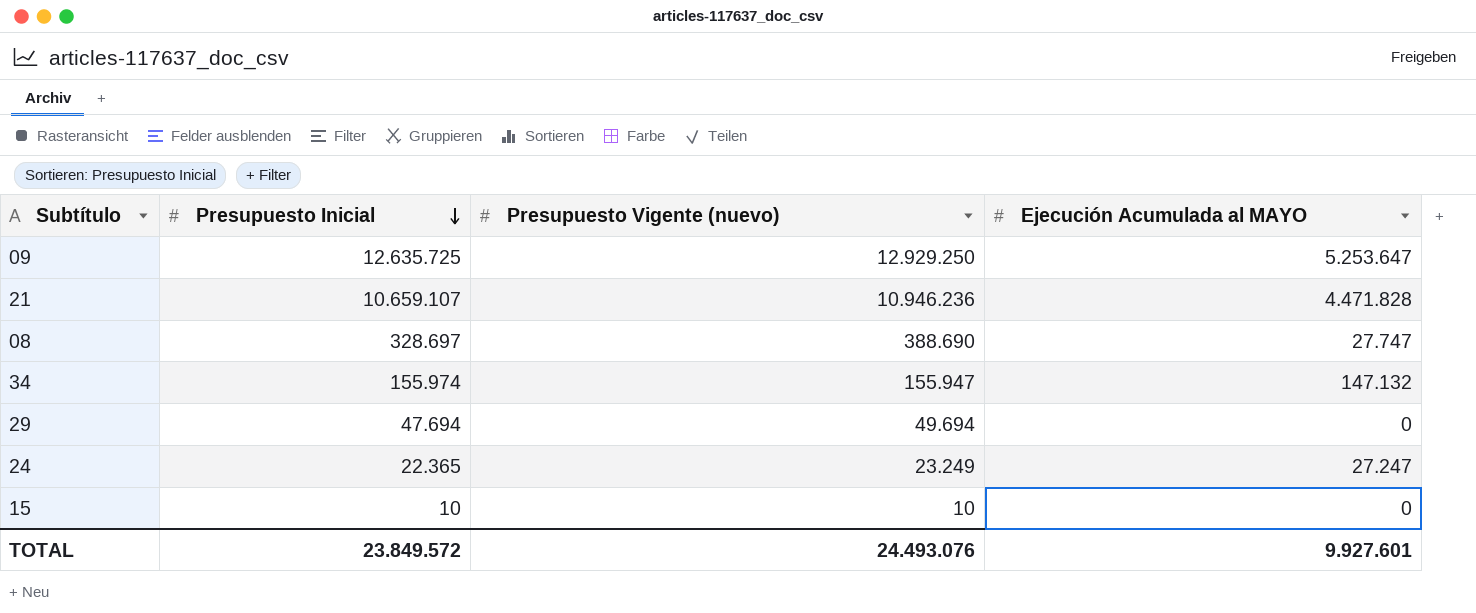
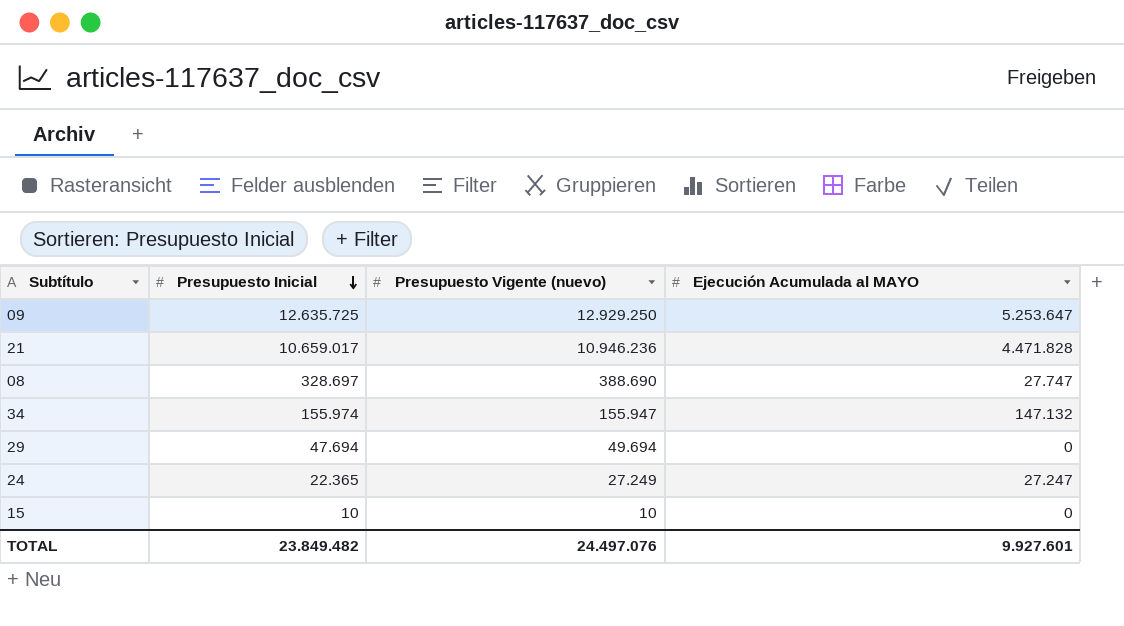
21 | Presupuesto Inicial: 10.659.107 -> 10.659.017
24 | Presupuesto Vigente (nuevo): 23.249 -> 27.249
TOTAL | Presupuesto Inicial: 23.849.572 -> 23.849.482
TOTAL | Presupuesto Vigente (nuevo): 24.493.076 -> 24.497.076

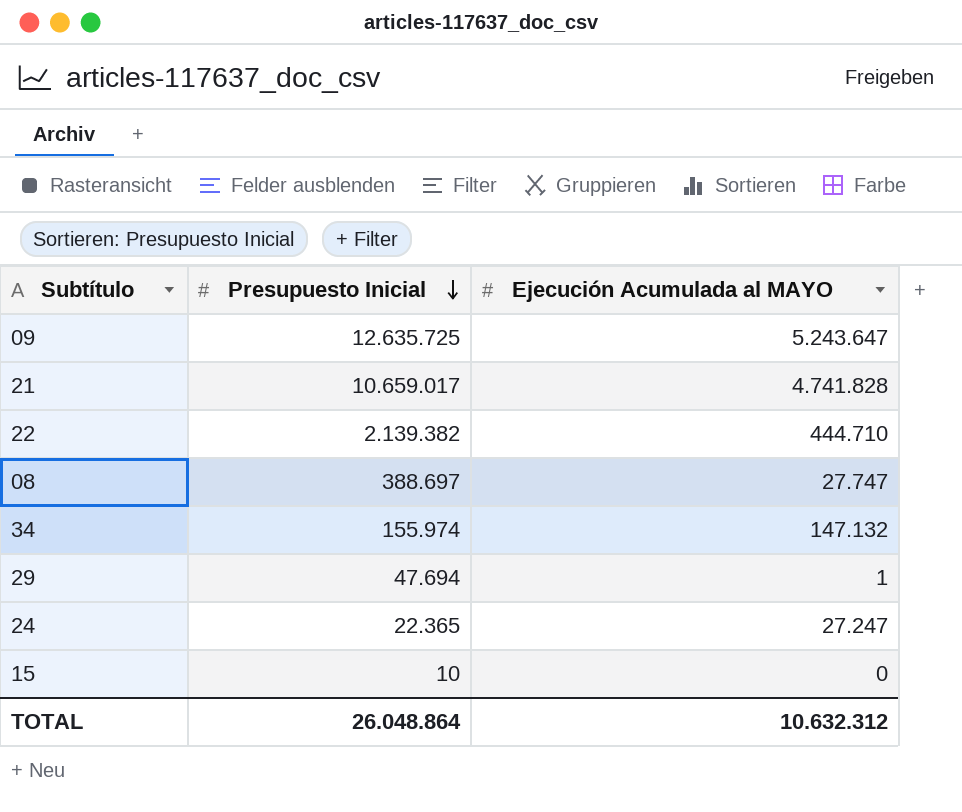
column Presupuesto Vigente (nuevo) | position: 3 -> none
09 | Ejecución Acumulada al MAYO: 5.253.647 -> 5.243.647
21 | Ejecución Acumulada al MAYO: 4.471.828 -> 4.741.828
row 22: none -> 2.139.382 | 444.710
08 | Presupuesto Inicial: 328.697 -> 388.697
29 | Ejecución Acumulada al MAYO: 0 -> 1
TOTAL | Presupuesto Inicial: 23.849.482 -> 26.048.864
TOTAL | Ejecución Acumulada al MAYO: 9.927.601 -> 10.632.312

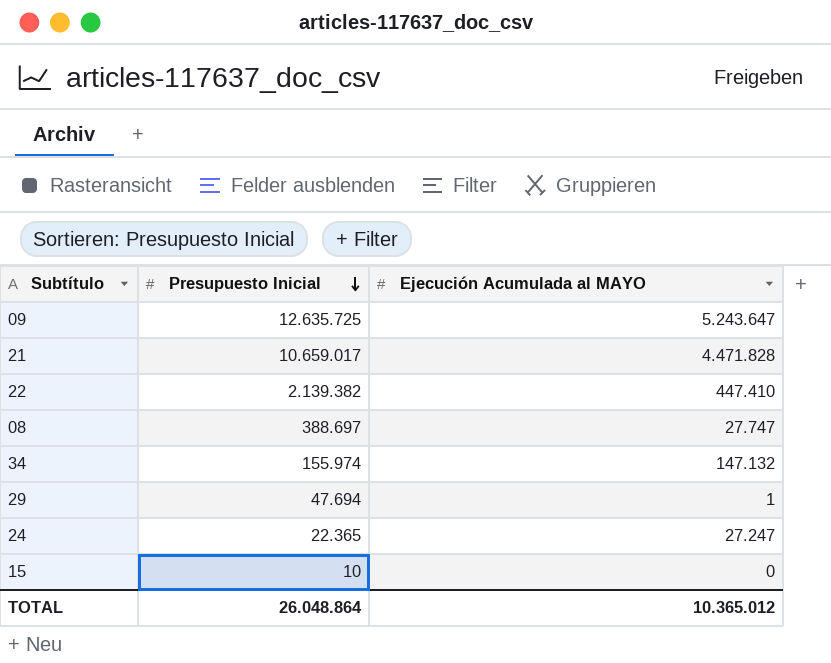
21 | Ejecución Acumulada al MAYO: 4.741.828 -> 4.471.828
22 | Ejecución Acumulada al MAYO: 444.710 -> 447.410
TOTAL | Ejecución Acumulada al MAYO: 10.632.312 -> 10.365.012

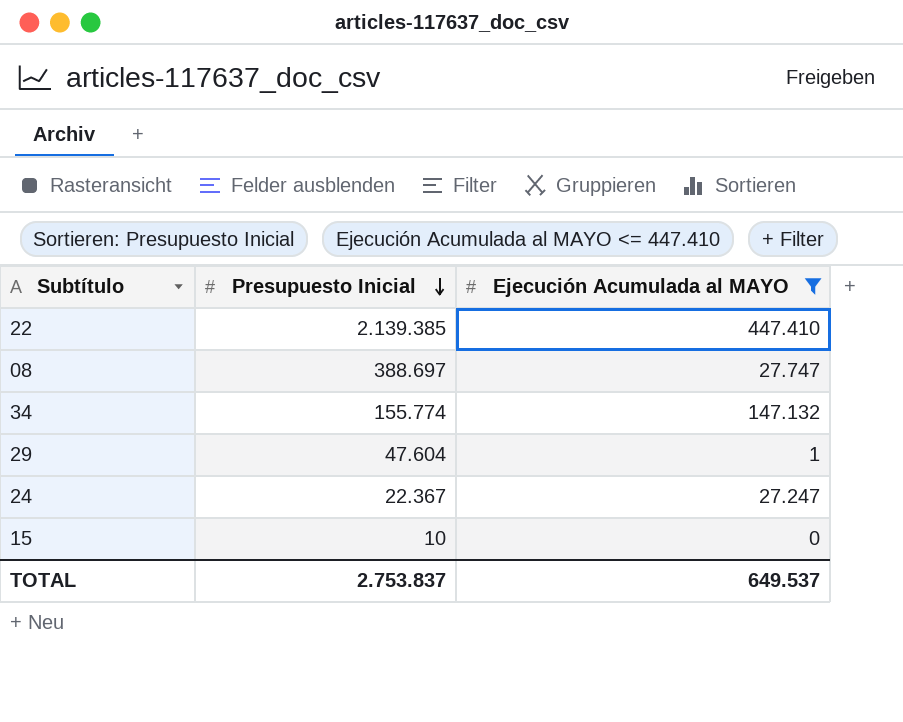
filter: none -> Ejecución Acumulada al MAYO <= 447.410
22 | Presupuesto Inicial: 2.139.382 -> 2.139.385
34 | Presupuesto Inicial: 155.974 -> 155.774
29 | Presupuesto Inicial: 47.694 -> 47.604
24 | Presupuesto Inicial: 22.365 -> 22.367
TOTAL | Presupuesto Inicial: 26.048.864 -> 2.753.837
TOTAL | Ejecución Acumulada al MAYO: 10.365.012 -> 649.537

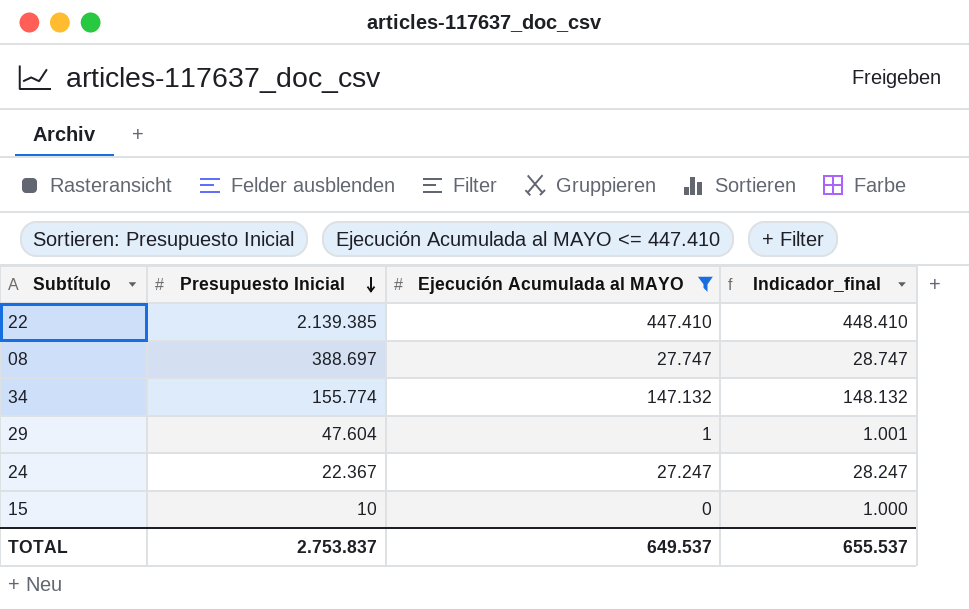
column Indicador_final | formula: none -> [Ejecución Acumulada al MAYO] + 1000

